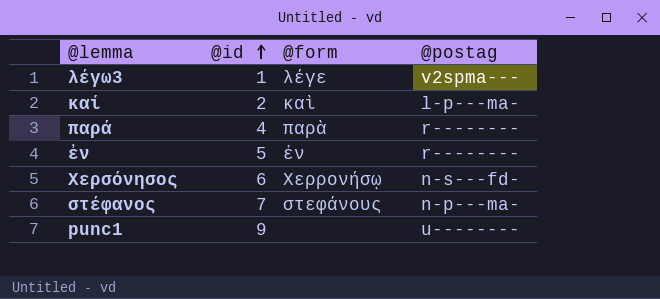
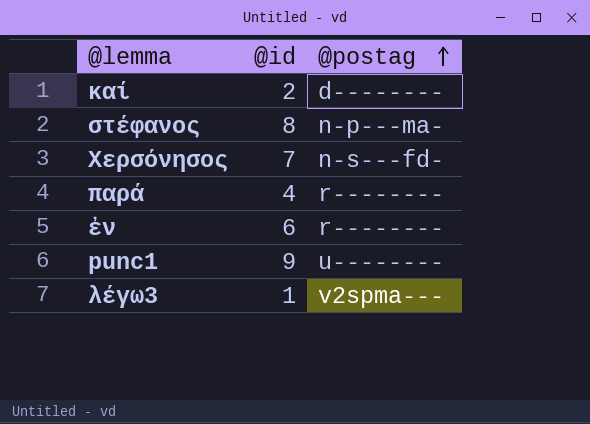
row order: @id ascending -> @postag ascending
column @form | position: 3 -> none
καί | @postag: l-p---ma- -> d--------
στέφανος | @id: 7 -> 8
Χερσόνησος | @id: 6 -> 7
ἐν | @id: 5 -> 6

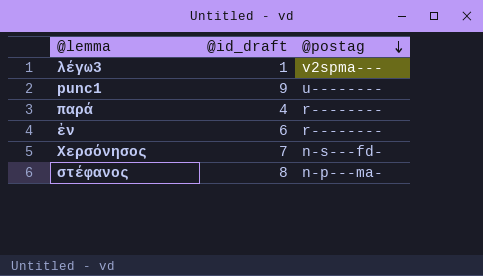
row order: @postag ascending -> @postag descending
column name: @id -> @id_draft
row καί: 2 | d-------- -> none

